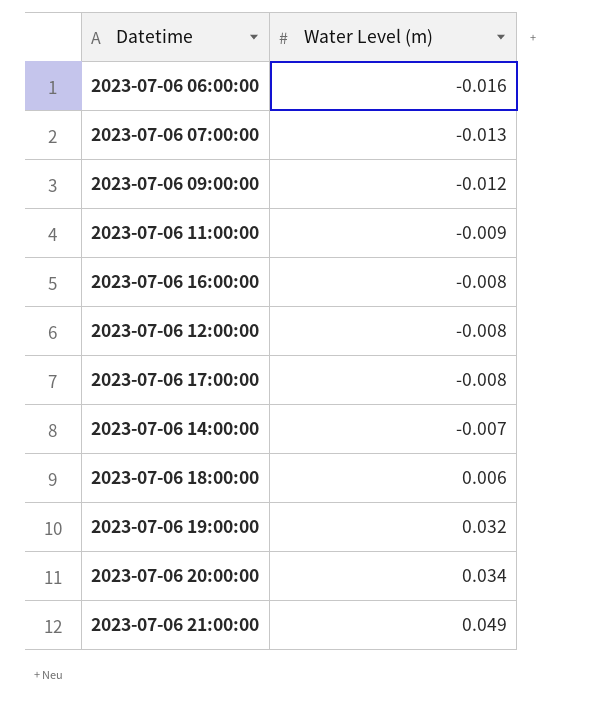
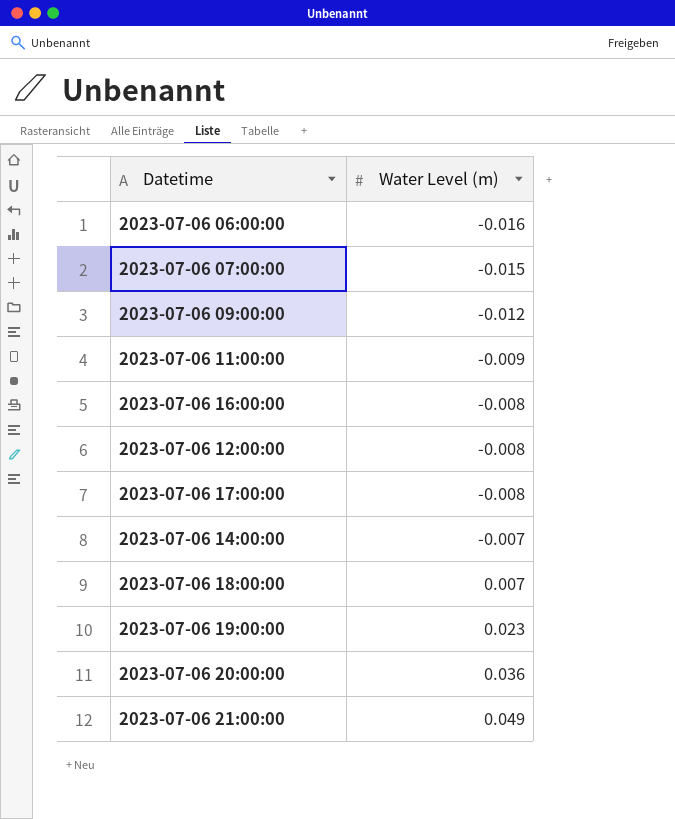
2023-07-06 07:00:00 | Water Level (m): -0.013 -> -0.015
2023-07-06 18:00:00 | Water Level (m): 0.006 -> 0.007
2023-07-06 19:00:00 | Water Level (m): 0.032 -> 0.023
2023-07-06 20:00:00 | Water Level (m): 0.034 -> 0.036

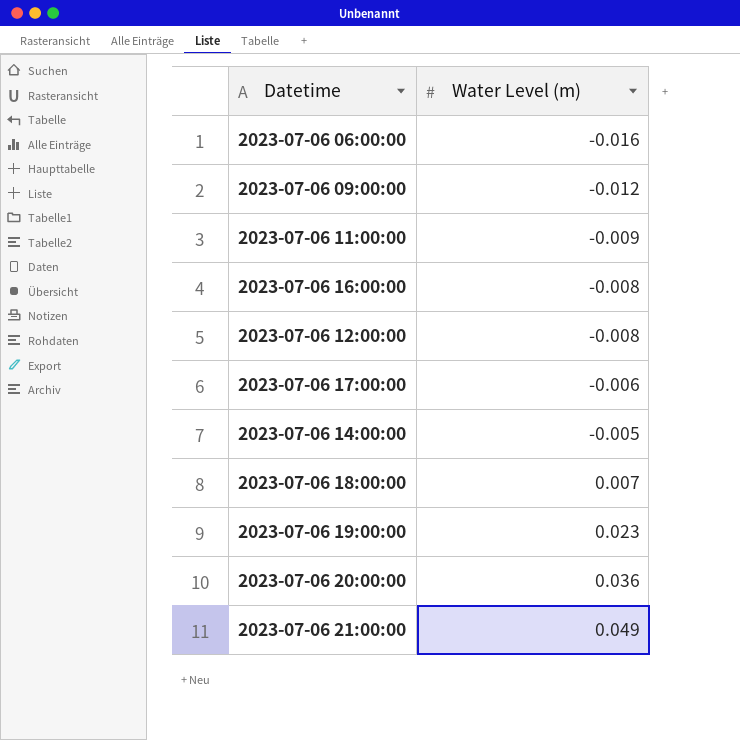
row 2023-07-06 07:00:00: -0.015 -> none
2023-07-06 17:00:00 | Water Level (m): -0.008 -> -0.006
2023-07-06 14:00:00 | Water Level (m): -0.007 -> -0.005

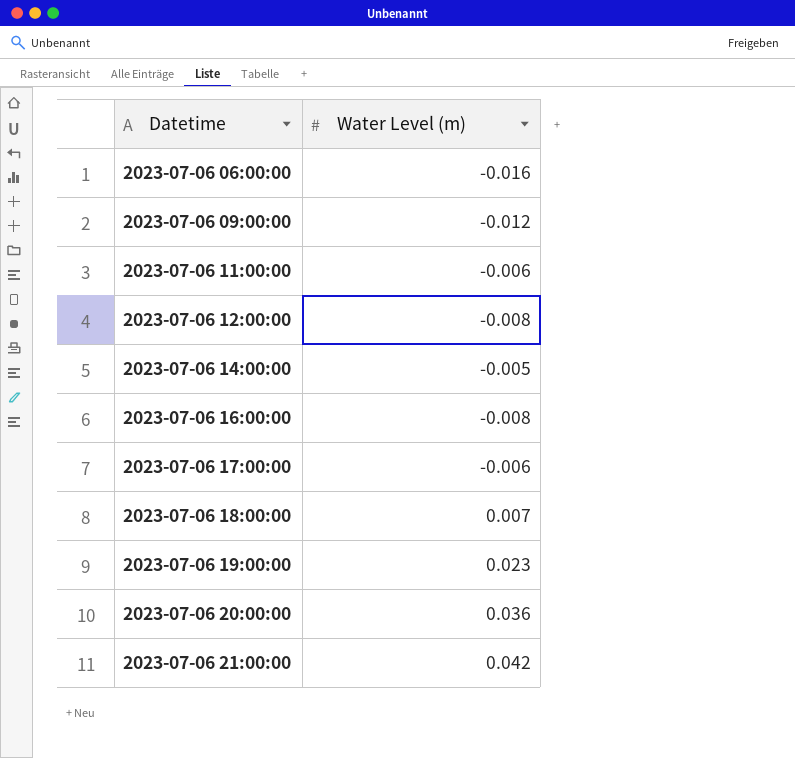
row order: Water Level (m) ascending -> Datetime ascending
2023-07-06 11:00:00 | Water Level (m): -0.009 -> -0.006
2023-07-06 21:00:00 | Water Level (m): 0.049 -> 0.042

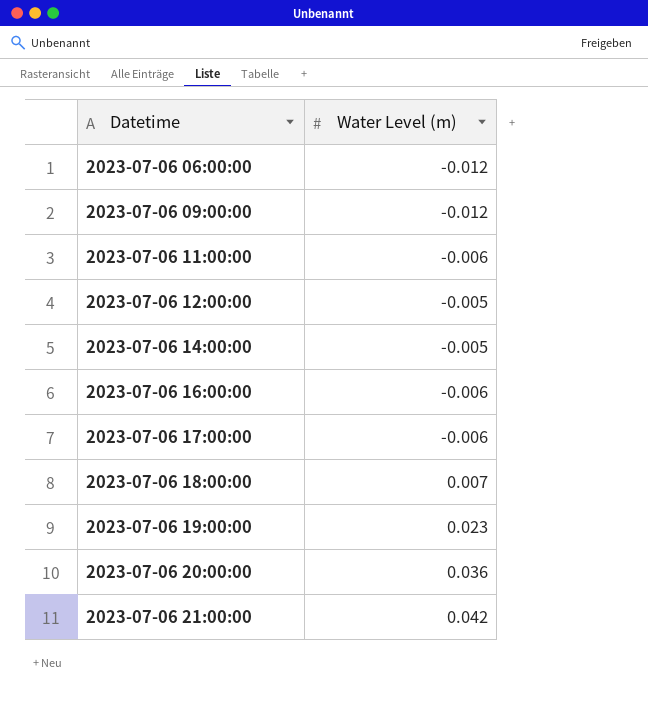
2023-07-06 06:00:00 | Water Level (m): -0.016 -> -0.012
2023-07-06 12:00:00 | Water Level (m): -0.008 -> -0.005
2023-07-06 16:00:00 | Water Level (m): -0.008 -> -0.006

